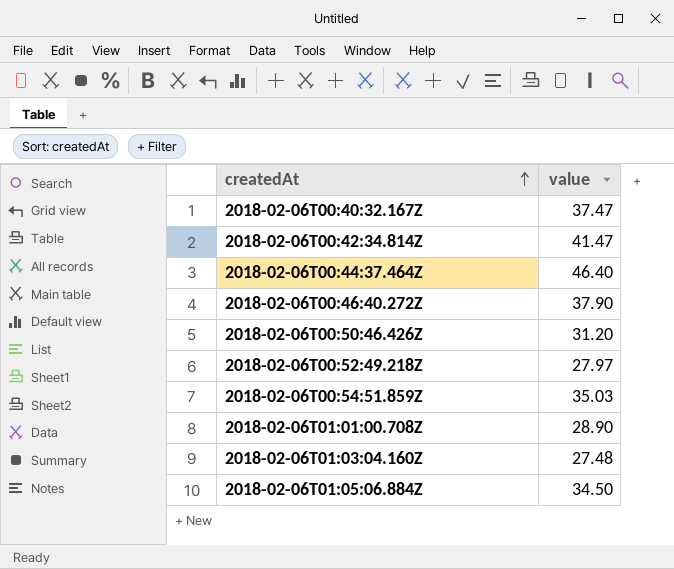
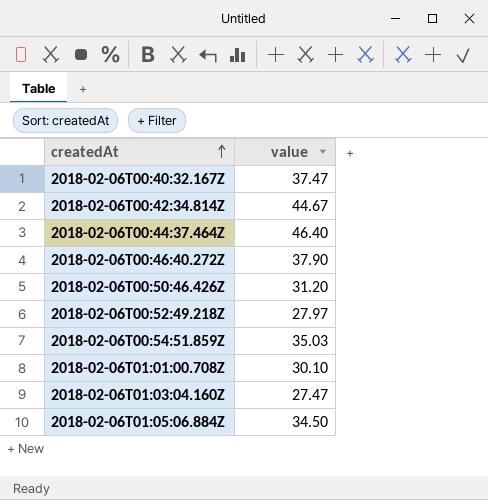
2018-02-06T00:42:34.814Z | value: 41.47 -> 44.67
2018-02-06T01:01:00.708Z | value: 28.90 -> 30.10
2018-02-06T01:03:04.160Z | value: 27.48 -> 27.47

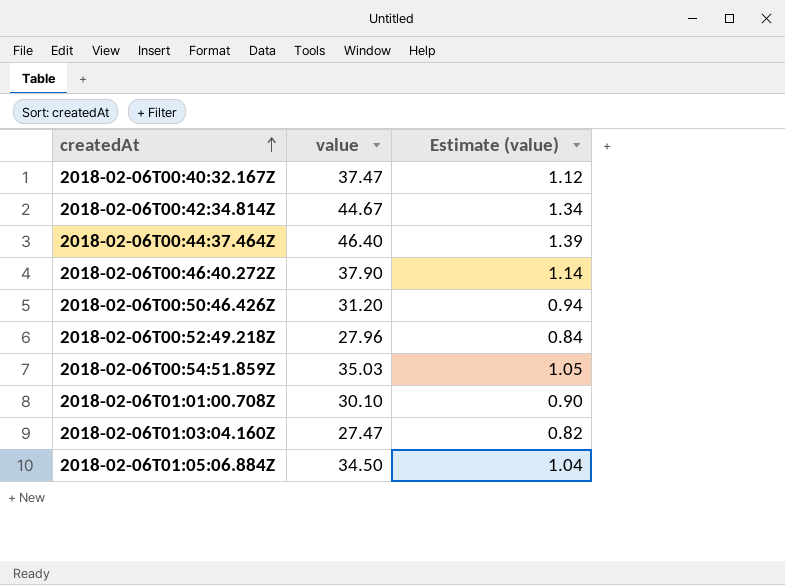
column Estimate (value) | formula: none -> [value] * 0.03
2018-02-06T00:52:49.218Z | value: 27.97 -> 27.96

